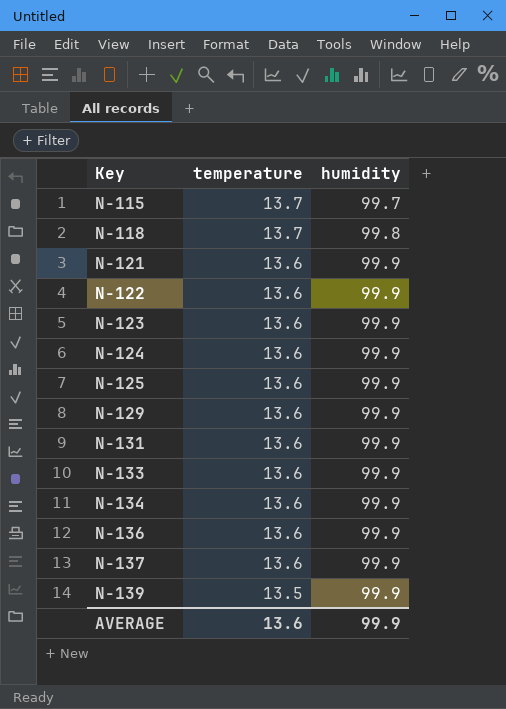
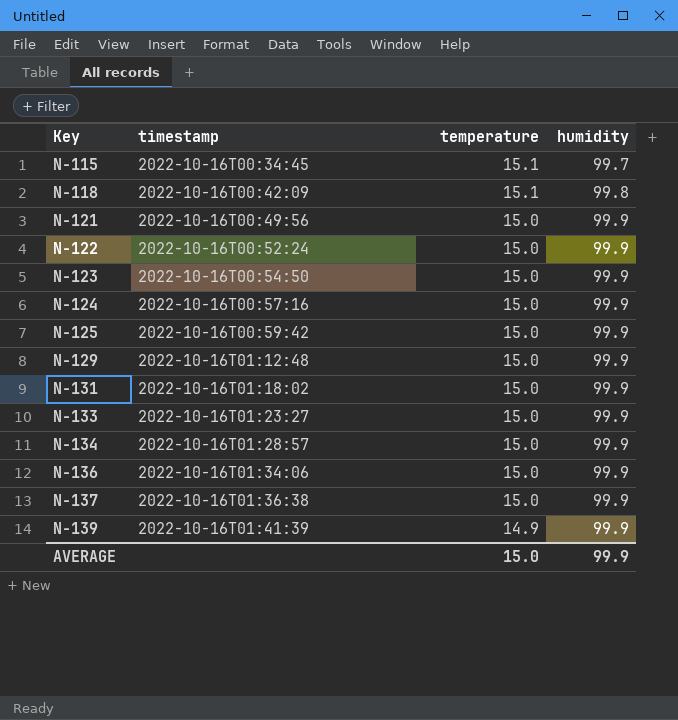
column timestamp | position: none -> 2
N-115 | temperature: 13.7 -> 15.1
N-118 | temperature: 13.7 -> 15.1
N-121 | temperature: 13.6 -> 15.0
N-122 | temperature: 13.6 -> 15.0
N-123 | temperature: 13.6 -> 15.0
N-124 | temperature: 13.6 -> 15.0
N-125 | temperature: 13.6 -> 15.0
N-129 | temperature: 13.6 -> 15.0
N-131 | temperature: 13.6 -> 15.0
N-133 | temperature: 13.6 -> 15.0
N-134 | temperature: 13.6 -> 15.0
N-136 | temperature: 13.6 -> 15.0
N-137 | temperature: 13.6 -> 15.0
N-139 | temperature: 13.5 -> 14.9
AVERAGE | temperature: 13.6 -> 15.0

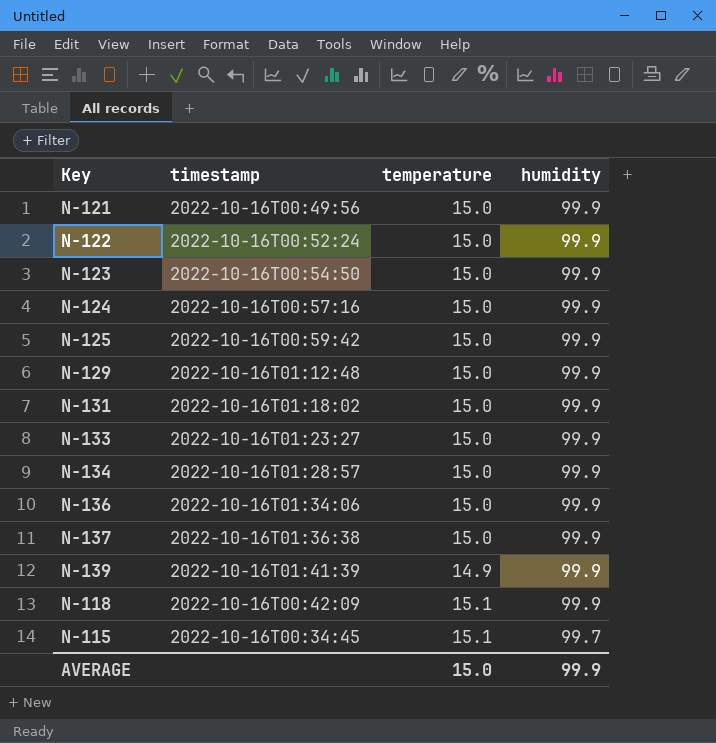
row order: Key ascending -> humidity descending
N-118 | humidity: 99.8 -> 99.9

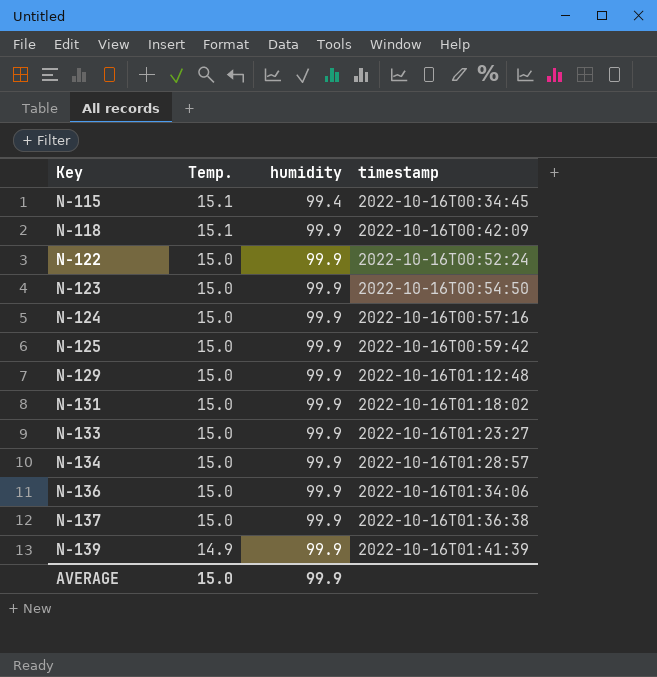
row order: humidity descending -> Key ascending
column name: temperature -> Temp.
column timestamp | position: 2 -> 4
row N-121: 2022-10-16T00:49:56 | 15.0 | 99.9 -> none
N-115 | humidity: 99.7 -> 99.4

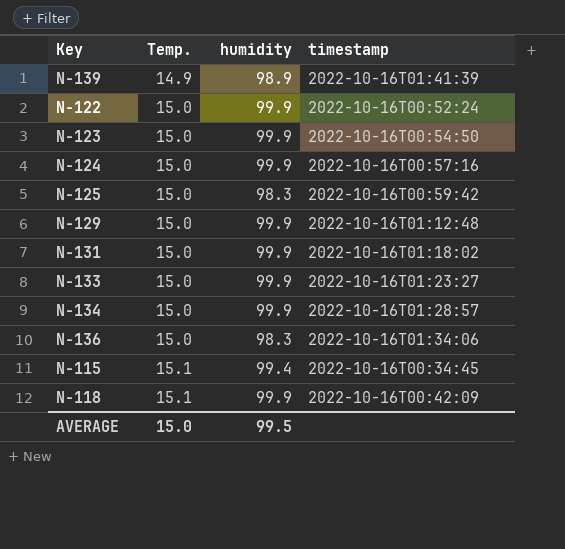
row order: Key ascending -> Temp. ascending
row N-137: 15.0 | 99.9 | 2022-10-16T01:36:38 -> none
N-139 | humidity: 99.9 -> 98.9
N-125 | humidity: 99.9 -> 98.3
N-136 | humidity: 99.9 -> 98.3
AVERAGE | humidity: 99.9 -> 99.5

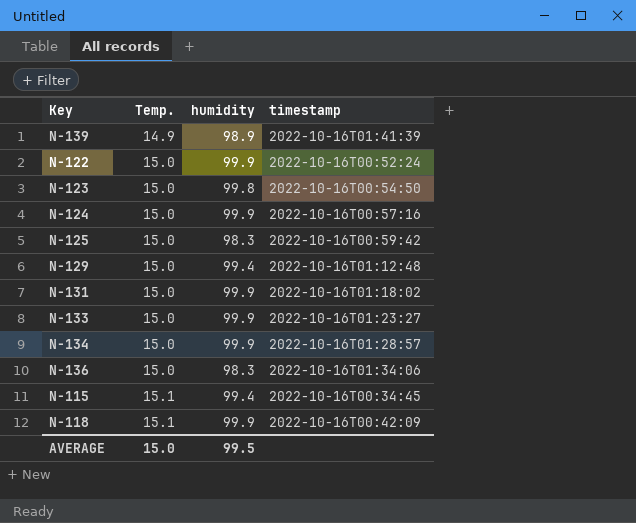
N-123 | humidity: 99.9 -> 99.8
N-129 | humidity: 99.9 -> 99.4

